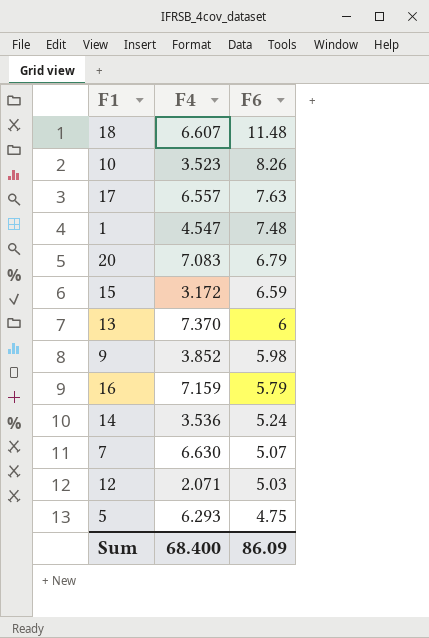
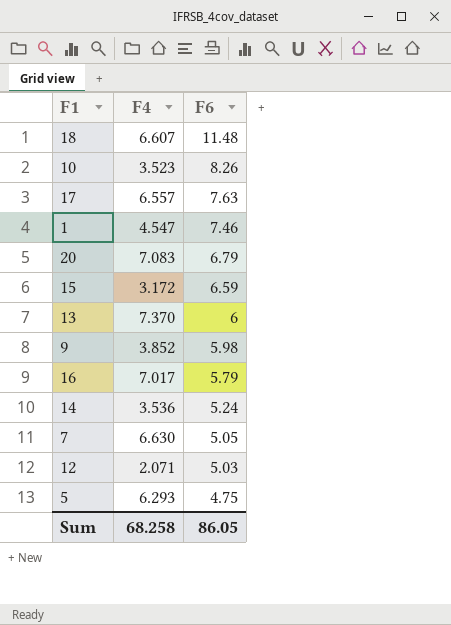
1 | F6: 7.48 -> 7.46
16 | F4: 7.159 -> 7.017
7 | F6: 5.07 -> 5.05
Sum | F4: 68.400 -> 68.258
Sum | F6: 86.09 -> 86.05

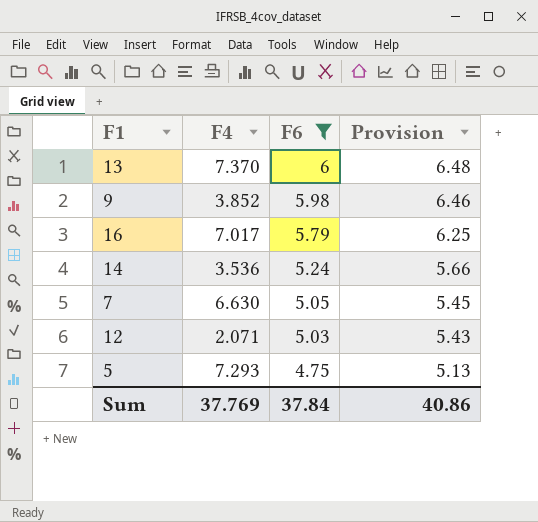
filter: none -> F6 <= 6
column Provision | formula: none -> [F6] * 1.08
5 | F4: 6.293 -> 7.293
Sum | F4: 68.258 -> 37.769
Sum | F6: 86.05 -> 37.84

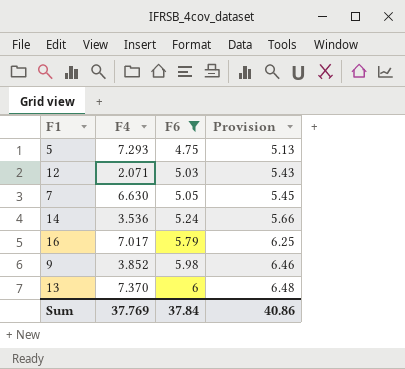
row order: F6 descending -> F6 ascending

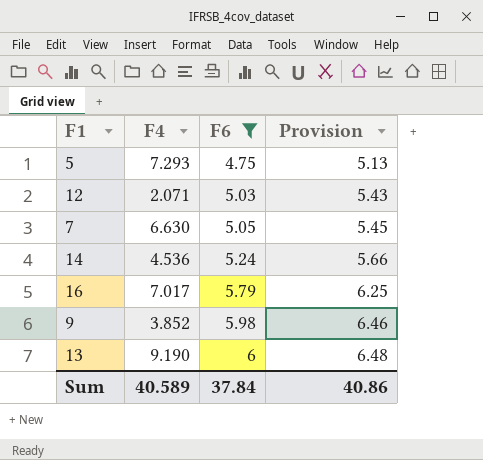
14 | F4: 3.536 -> 4.536
13 | F4: 7.370 -> 9.190
Sum | F4: 37.769 -> 40.589

